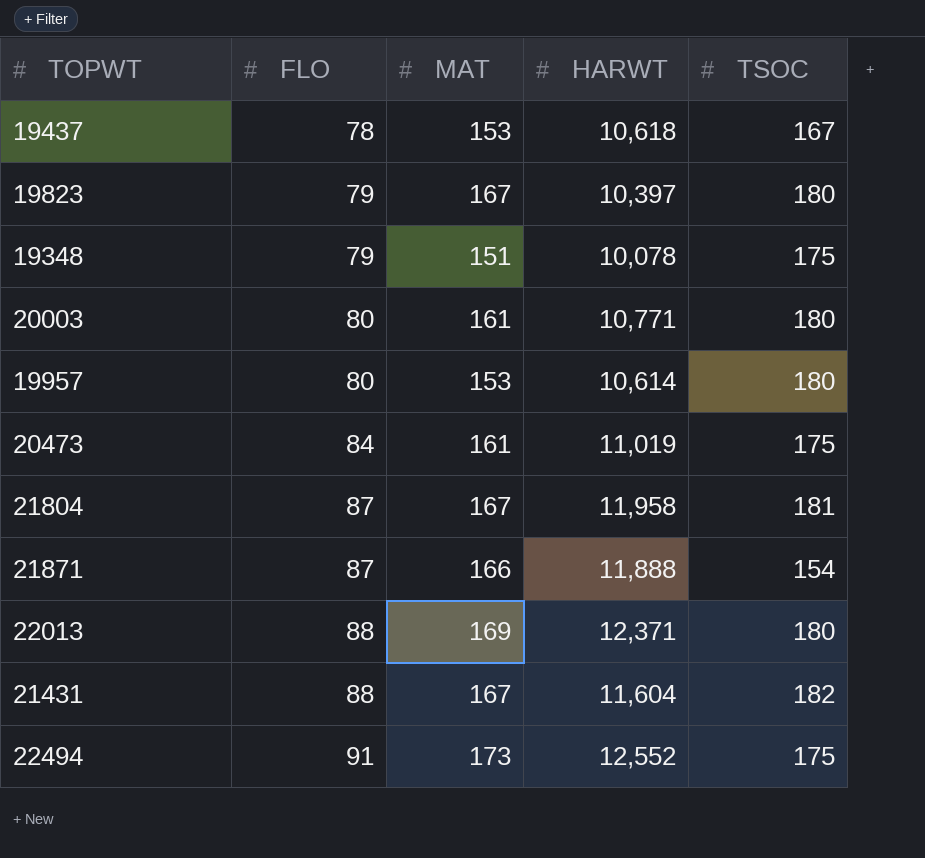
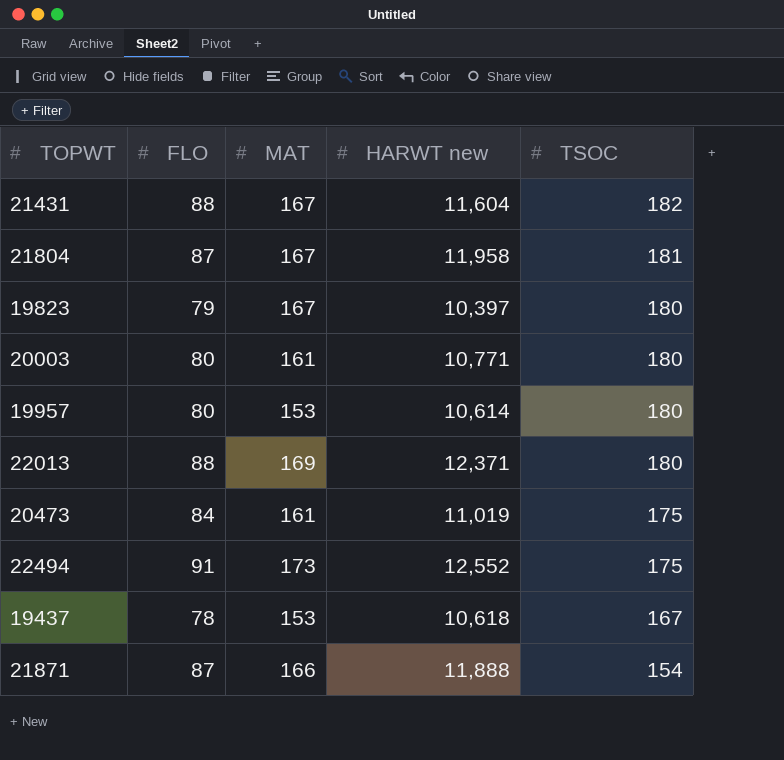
row order: FLO ascending -> TSOC descending
column name: HARWT -> HARWT new
row 19348: 79 | 151 | 10,078 | 175 -> none

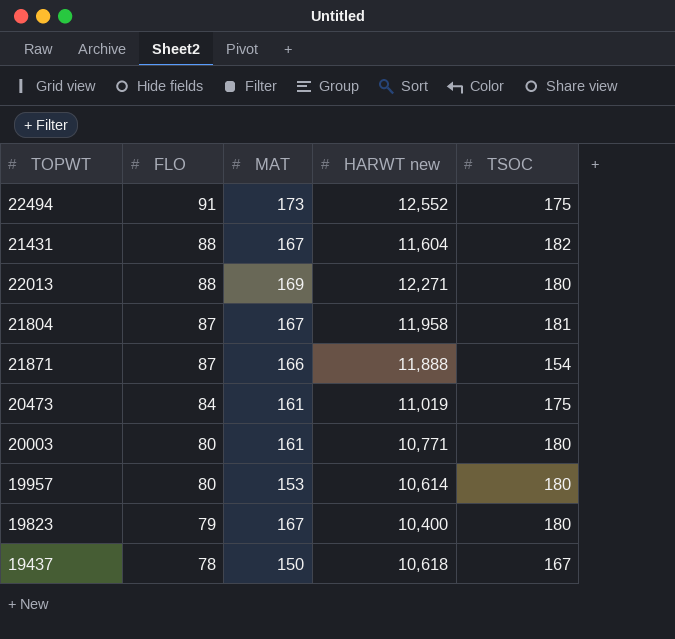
row order: TSOC descending -> FLO descending
22013 | HARWT new: 12,371 -> 12,271
19823 | HARWT new: 10,397 -> 10,400
19437 | MAT: 153 -> 150

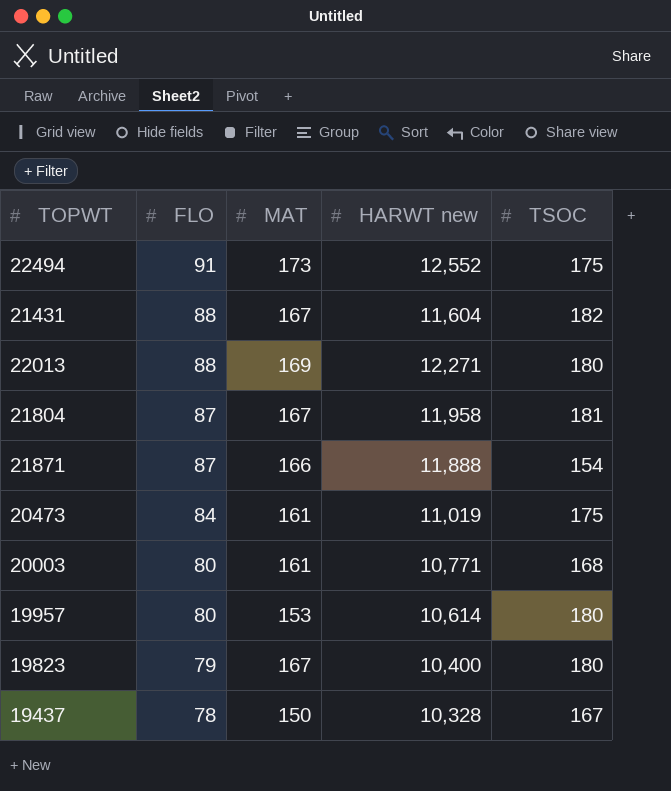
20003 | TSOC: 180 -> 168
19437 | HARWT new: 10,618 -> 10,328

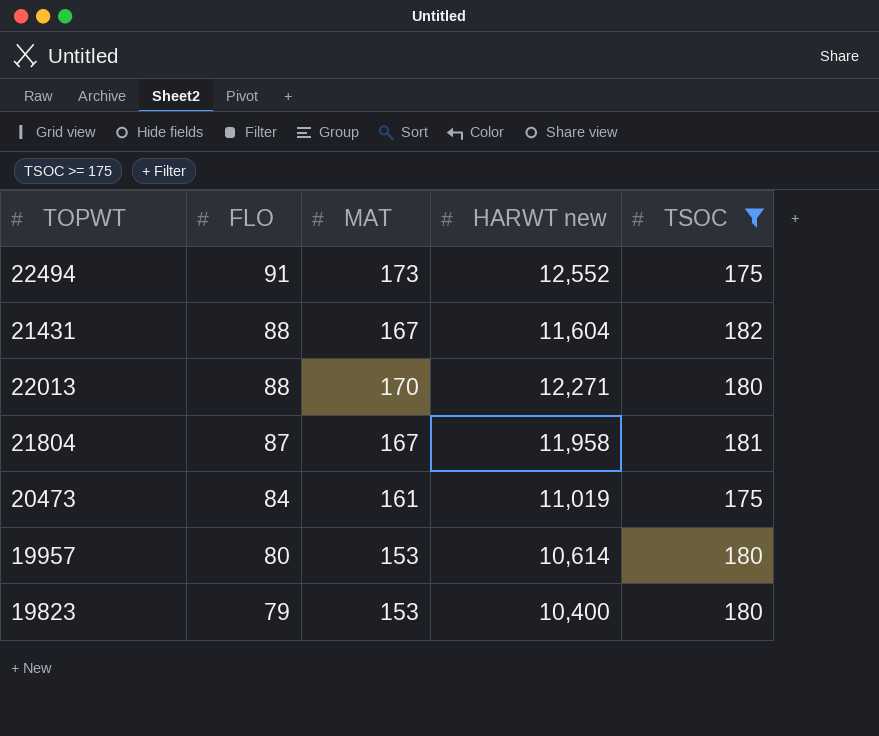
filter: none -> TSOC >= 175
22013 | MAT: 169 -> 170
19823 | MAT: 167 -> 153

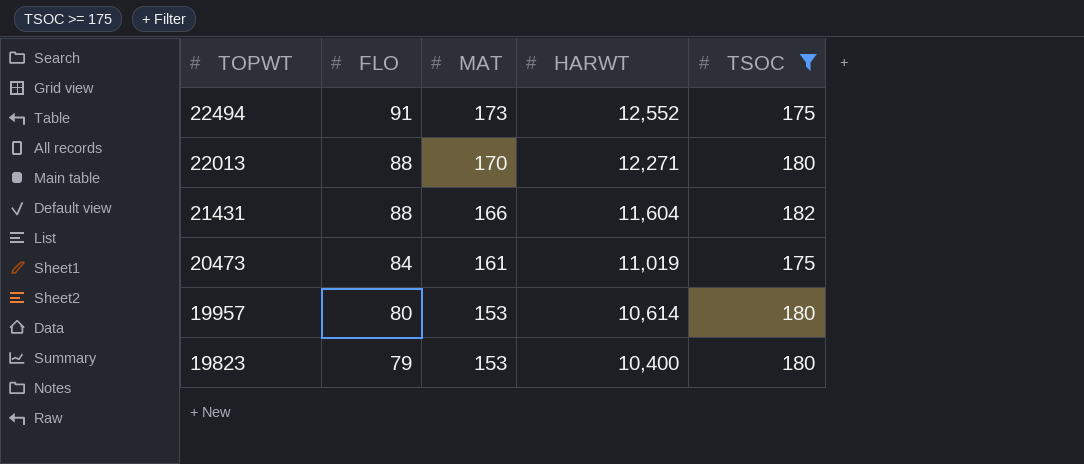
row order: FLO descending -> TOPWT descending
column name: HARWT new -> HARWT
row 21804: 87 | 167 | 11,958 | 181 -> none
21431 | MAT: 167 -> 166

